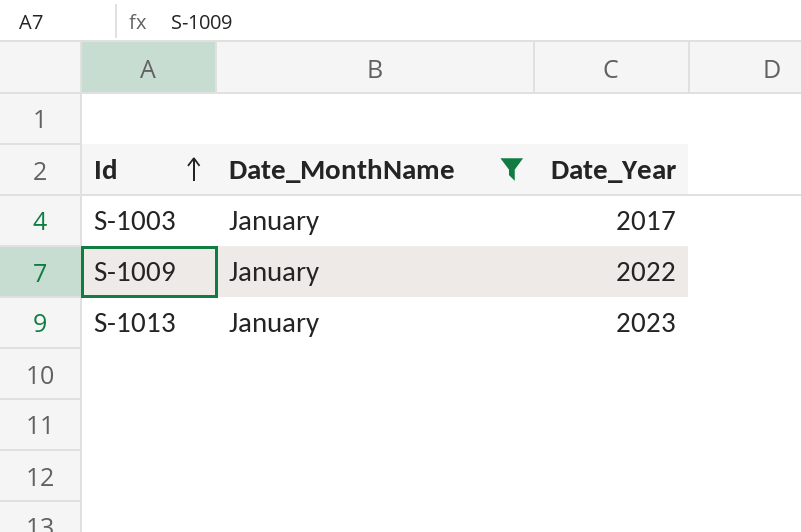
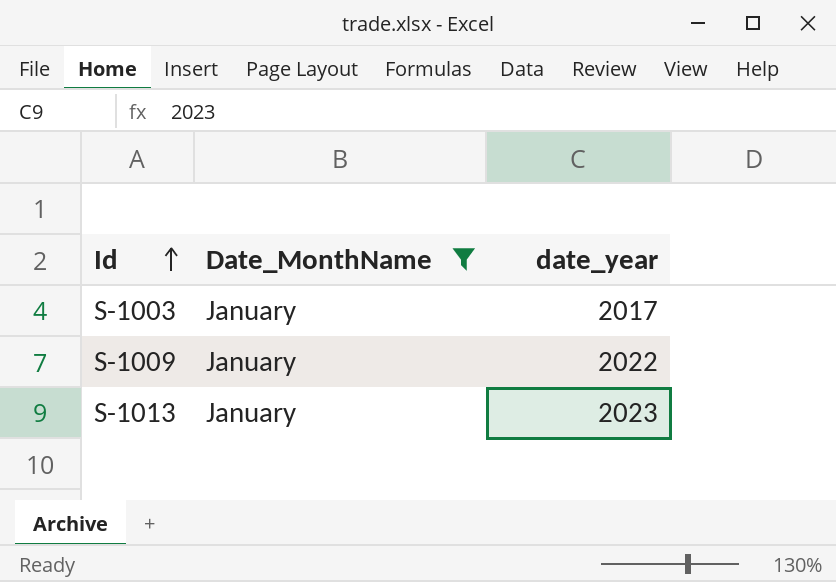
column name: Date_Year -> date_year

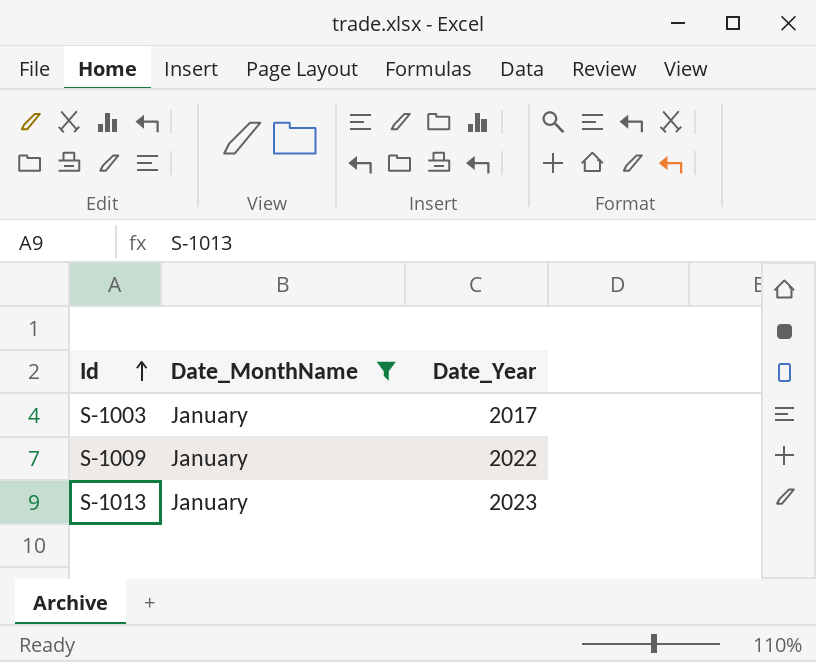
column name: date_year -> Date_Year

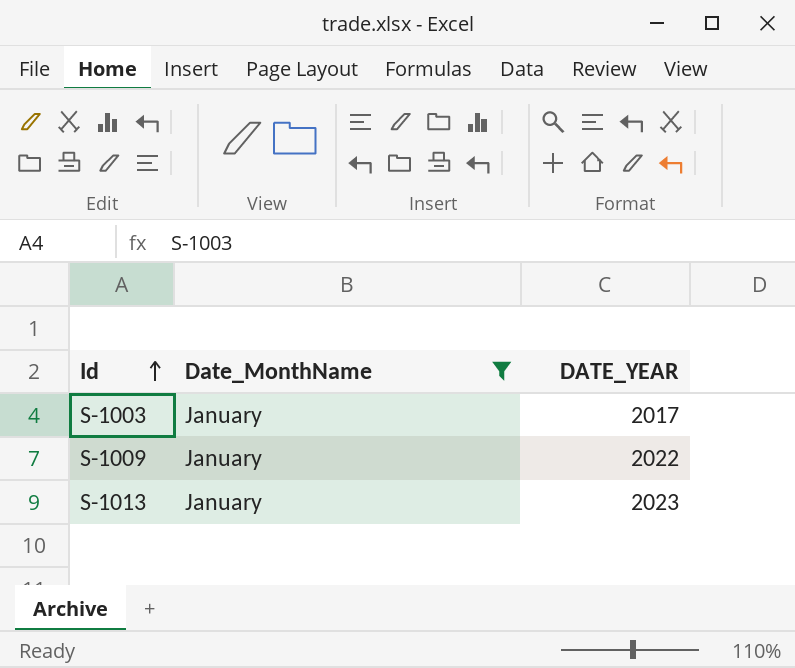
column name: Date_Year -> DATE_YEAR

